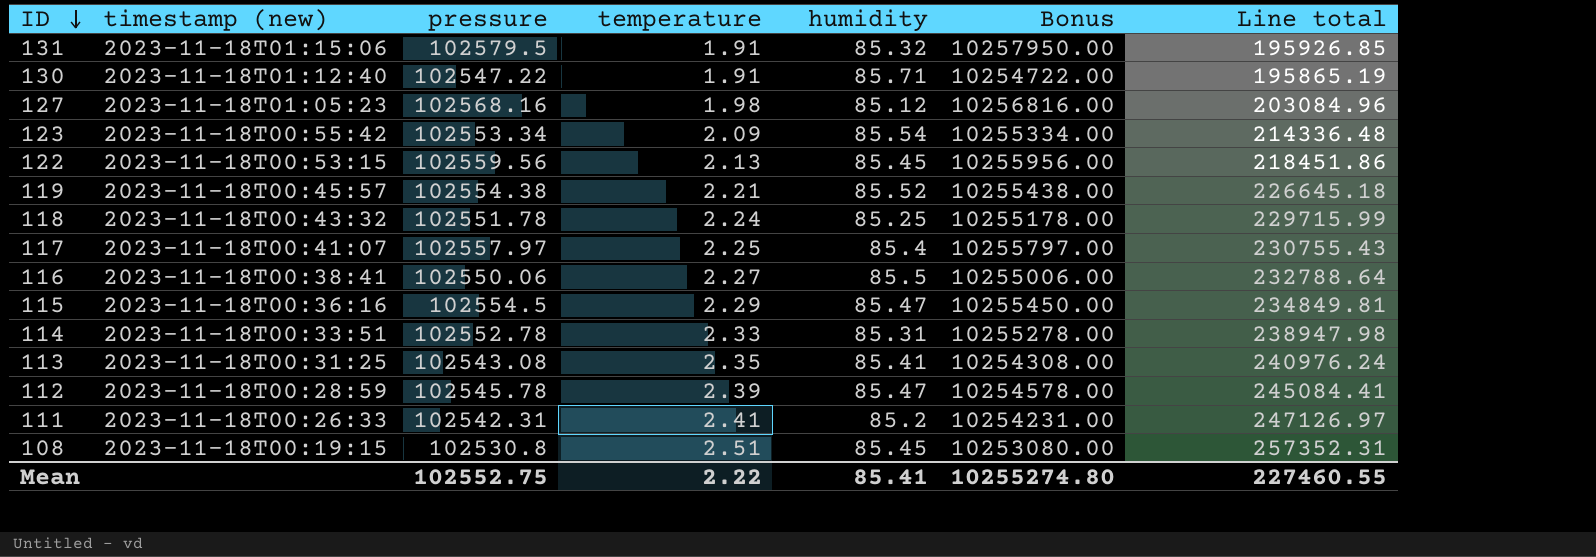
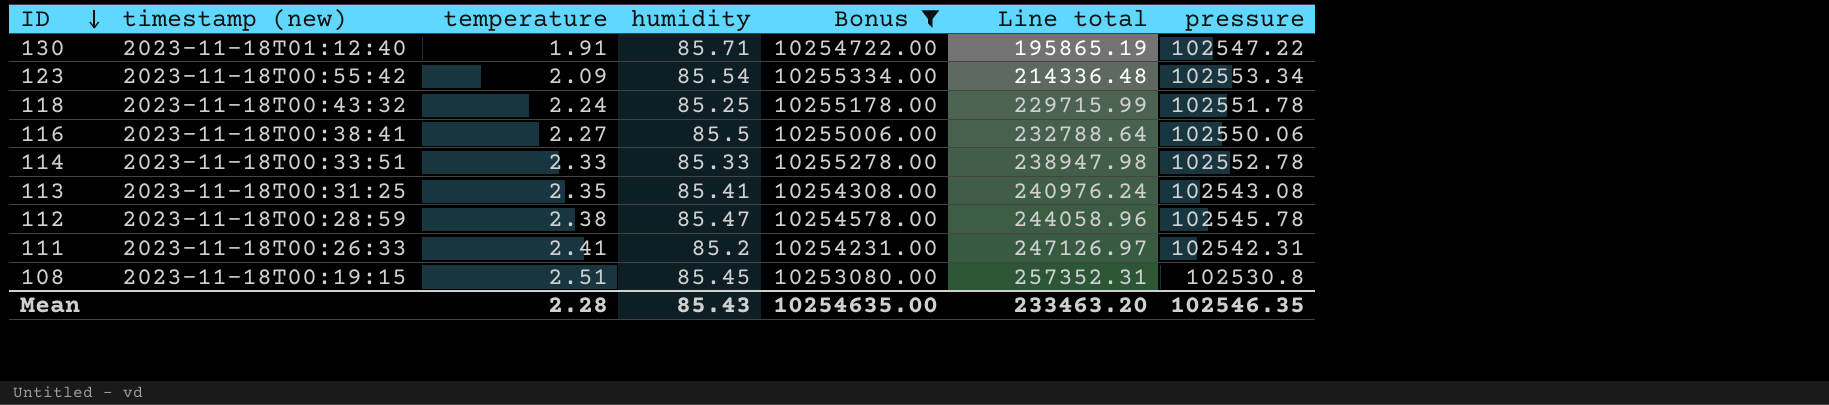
filter: none -> Bonus <= 10255334.00
column pressure | position: 3 -> 7
114 | humidity: 85.31 -> 85.33
112 | temperature: 2.39 -> 2.38
112 | Line total: 245084.41 -> 244058.96
Mean | temperature: 2.22 -> 2.28
Mean | humidity: 85.41 -> 85.43
Mean | Bonus: 10255274.80 -> 10254635.00
Mean | Line total: 227460.55 -> 233463.20
Mean | pressure: 102552.75 -> 102546.35

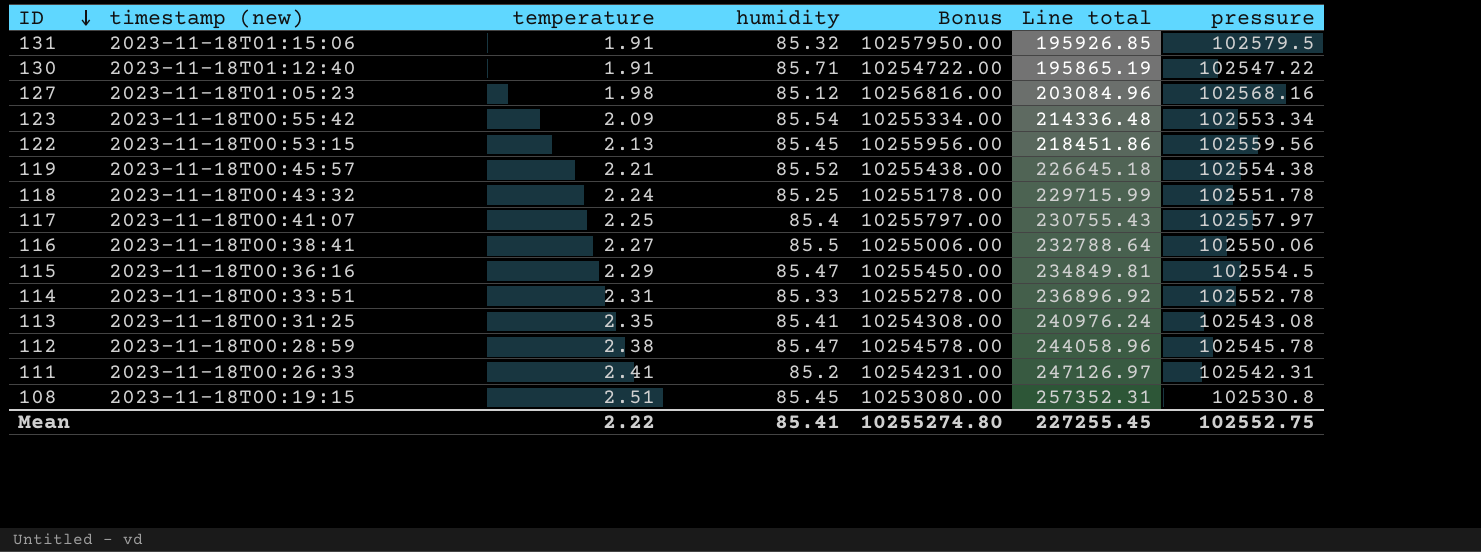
filter: Bonus <= 10255334.00 -> none
114 | temperature: 2.33 -> 2.31
114 | Line total: 238947.98 -> 236896.92
Mean | temperature: 2.28 -> 2.22
Mean | humidity: 85.43 -> 85.41
Mean | Bonus: 10254635.00 -> 10255274.80
Mean | Line total: 233463.20 -> 227255.45
Mean | pressure: 102546.35 -> 102552.75

